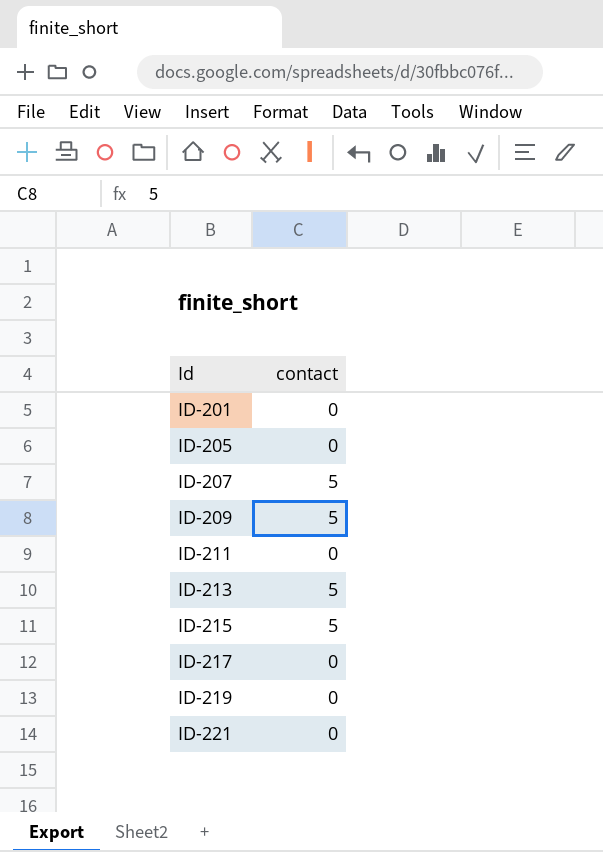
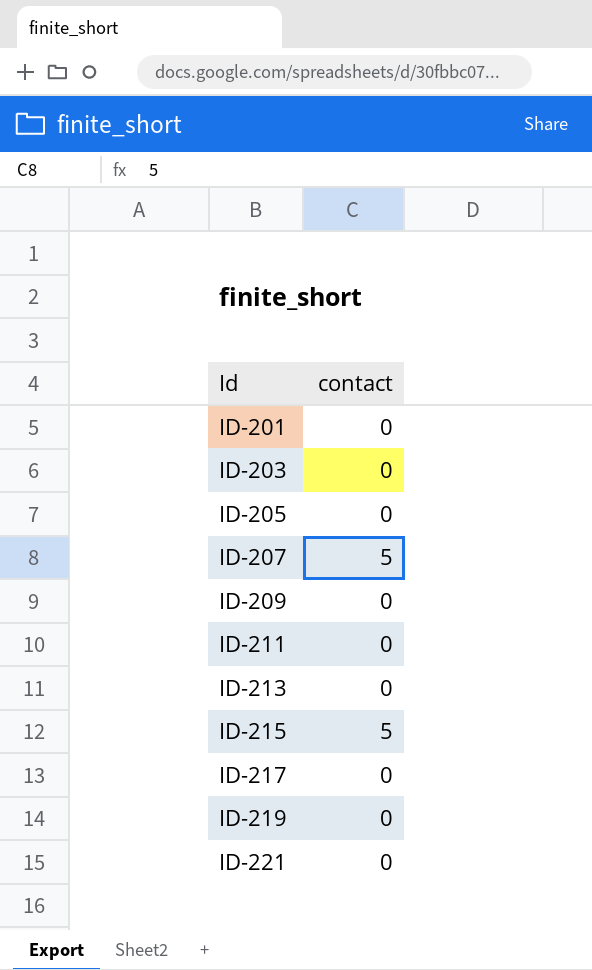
row ID-203: none -> 0
ID-209 | contact: 5 -> 0
ID-213 | contact: 5 -> 0

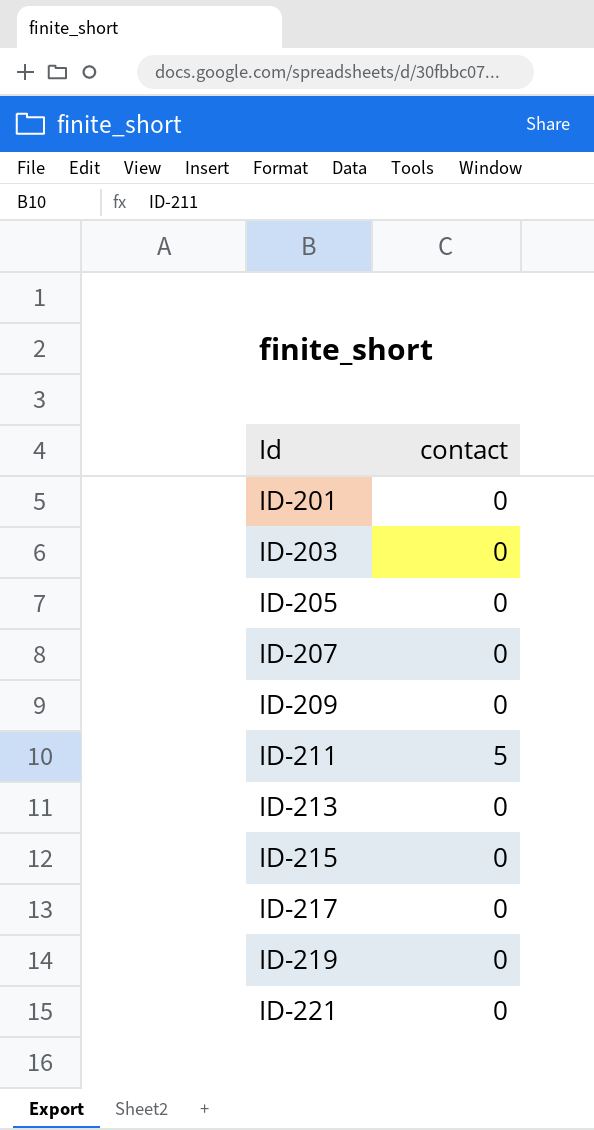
ID-207 | contact: 5 -> 0
ID-211 | contact: 0 -> 5
ID-215 | contact: 5 -> 0

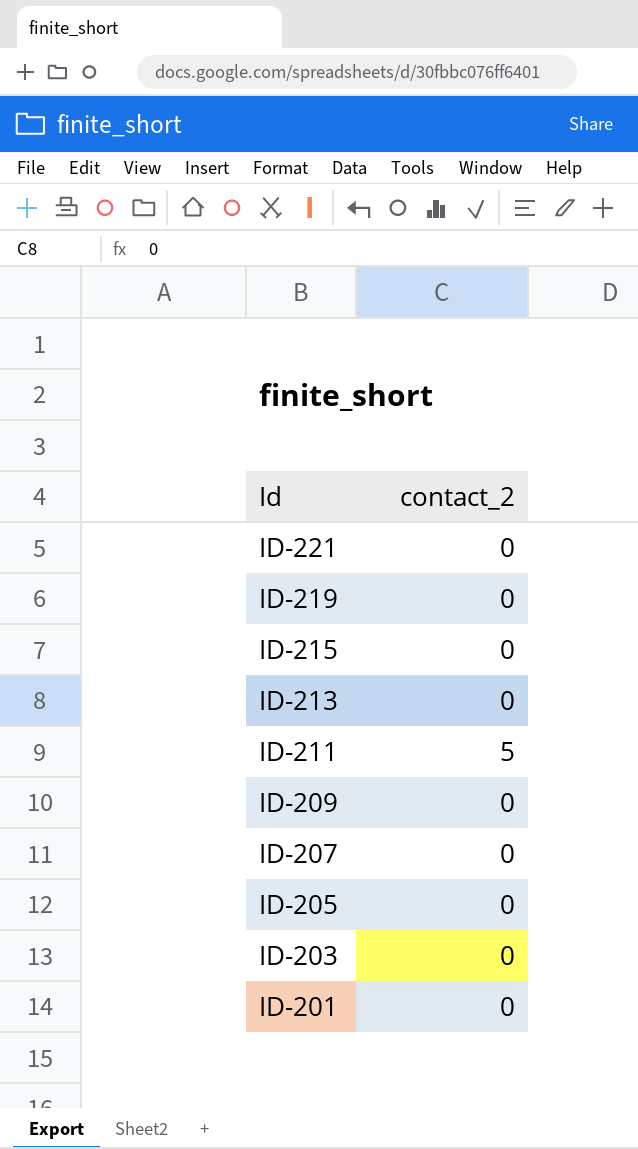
row order: Id ascending -> Id descending
column name: contact -> contact_2
row ID-217: 0 -> none

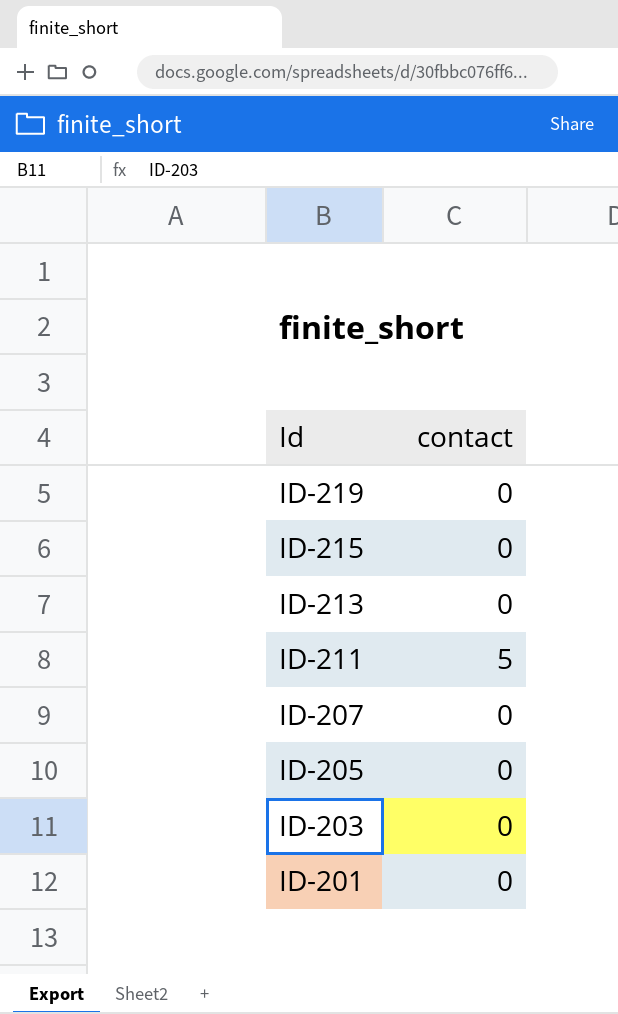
column name: contact_2 -> contact
row ID-221: 0 -> none
row ID-209: 0 -> none

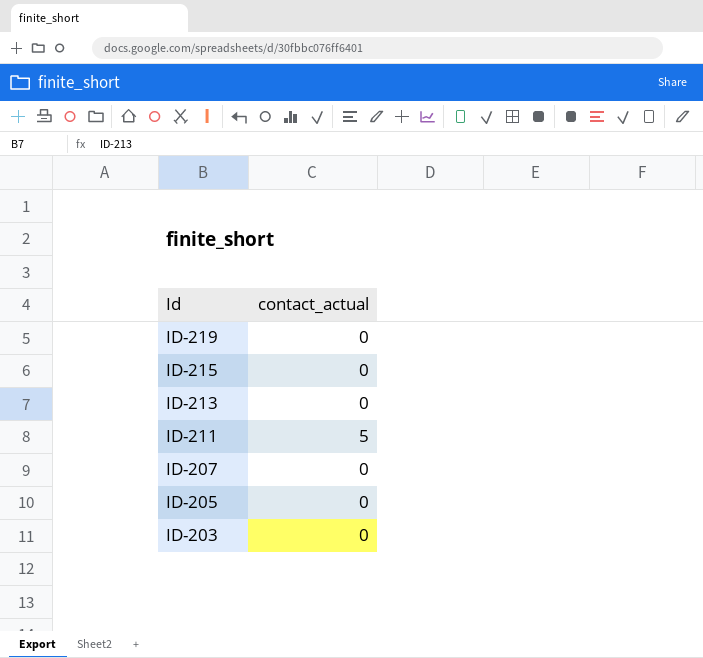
column name: contact -> contact_actual
row ID-201: 0 -> none

